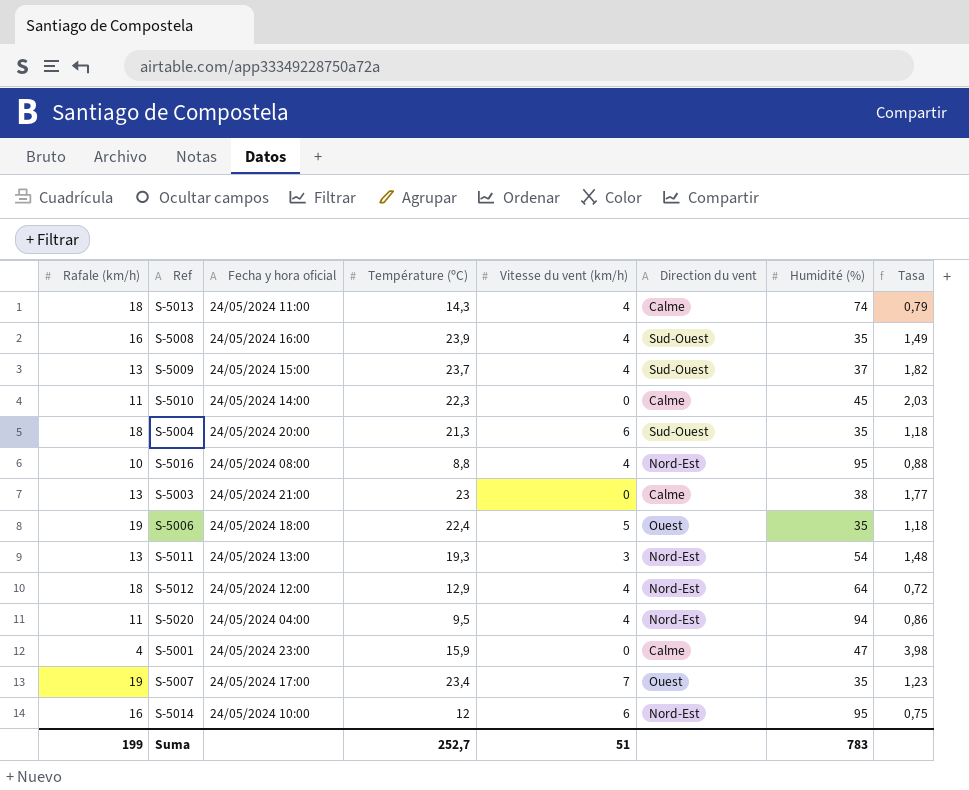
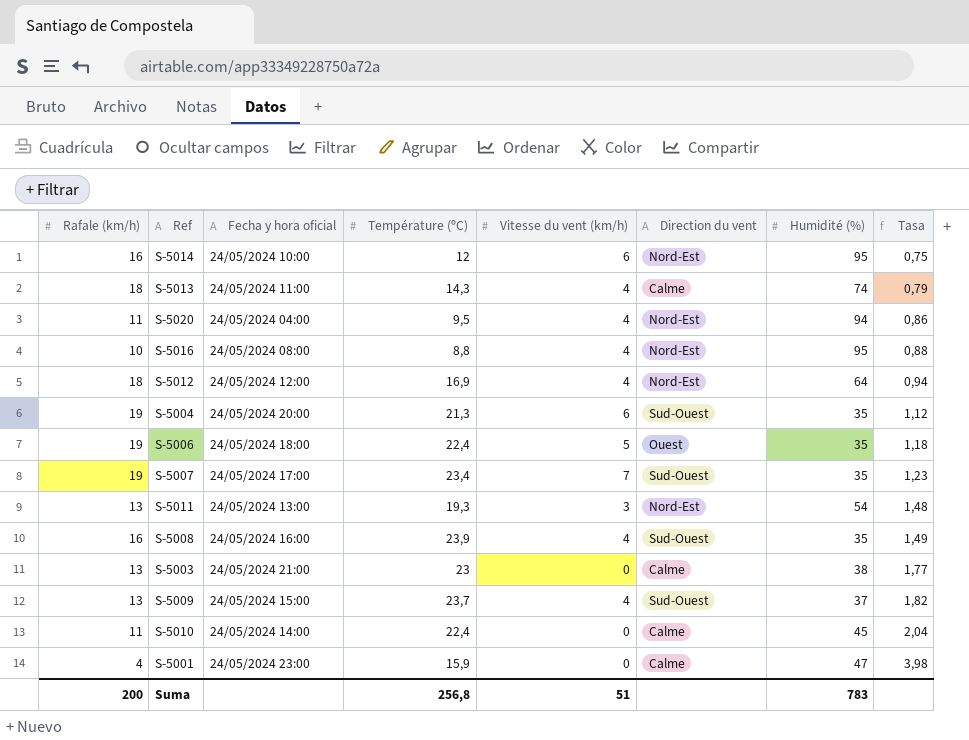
row order: none -> Tasa ascending
S-5012 | Température (ºC): 12,9 -> 16,9
S-5012 | Tasa: 0,72 -> 0,94
S-5004 | Rafale (km/h): 18 -> 19
S-5004 | Tasa: 1,18 -> 1,12
S-5007 | Direction du vent: Ouest -> Sud-Ouest
S-5010 | Température (ºC): 22,3 -> 22,4
S-5010 | Tasa: 2,03 -> 2,04
Suma | Rafale (km/h): 199 -> 200
Suma | Température (ºC): 252,7 -> 256,8

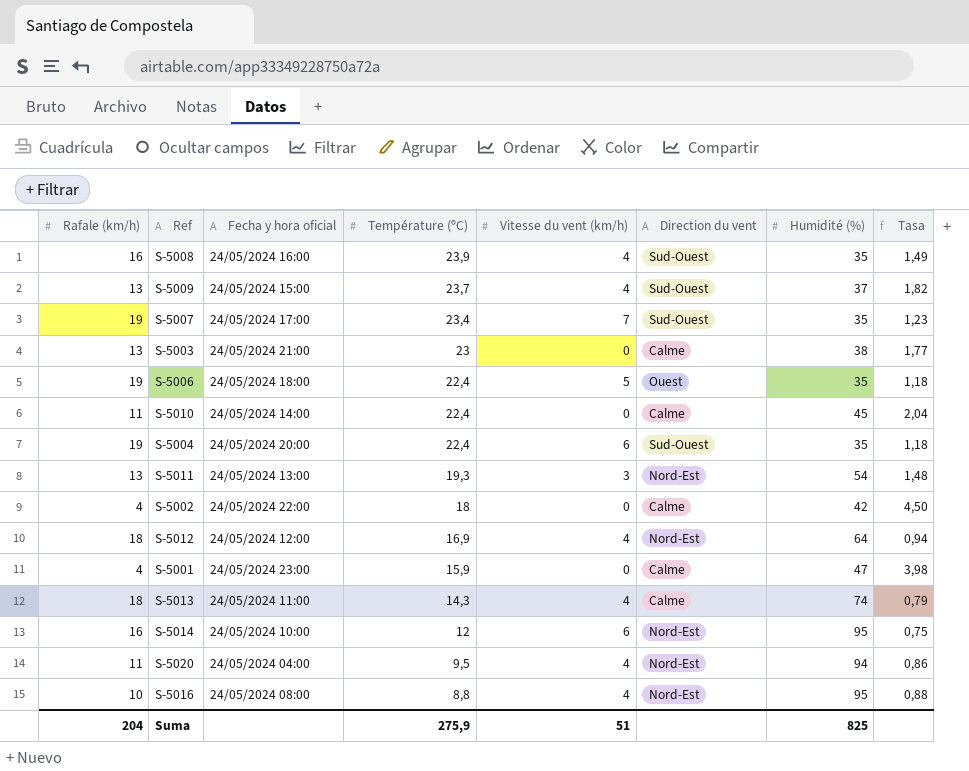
row order: Tasa ascending -> Température (ºC) descending
S-5004 | Température (ºC): 21,3 -> 22,4
S-5004 | Tasa: 1,12 -> 1,18
row S-5002: none -> 4 | 24/05/2024 22:00 | 18 | 0 | Calme | 42 | 4,50
Suma | Rafale (km/h): 200 -> 204
Suma | Température (ºC): 256,8 -> 275,9
Suma | Humidité (%): 783 -> 825

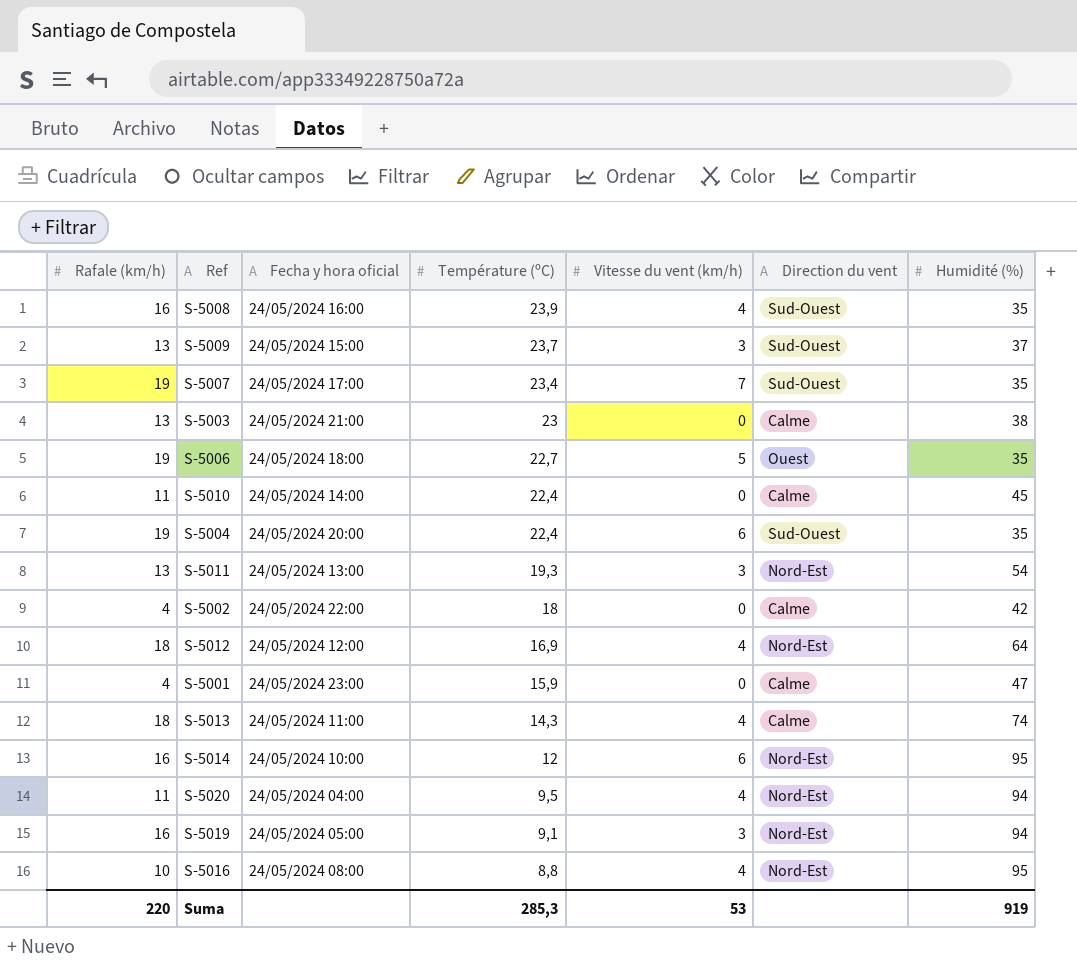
column Tasa | formula: [Température (ºC)] / [Rafale (km/h)] -> none
S-5009 | Vitesse du vent (km/h): 4 -> 3
S-5006 | Température (ºC): 22,4 -> 22,7
row S-5019: none -> 16 | 24/05/2024 05:00 | 9,1 | 3 | Nord-Est | 94
Suma | Rafale (km/h): 204 -> 220
Suma | Température (ºC): 275,9 -> 285,3
Suma | Vitesse du vent (km/h): 51 -> 53
Suma | Humidité (%): 825 -> 919

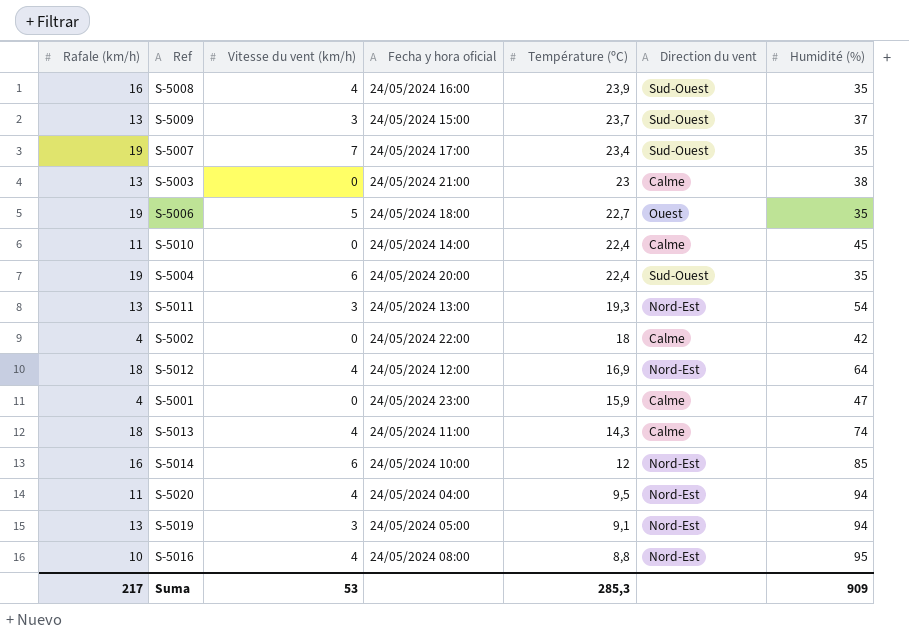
column Vitesse du vent (km/h) | position: 5 -> 3
S-5014 | Humidité (%): 95 -> 85
S-5019 | Rafale (km/h): 16 -> 13
Suma | Rafale (km/h): 220 -> 217
Suma | Humidité (%): 919 -> 909

